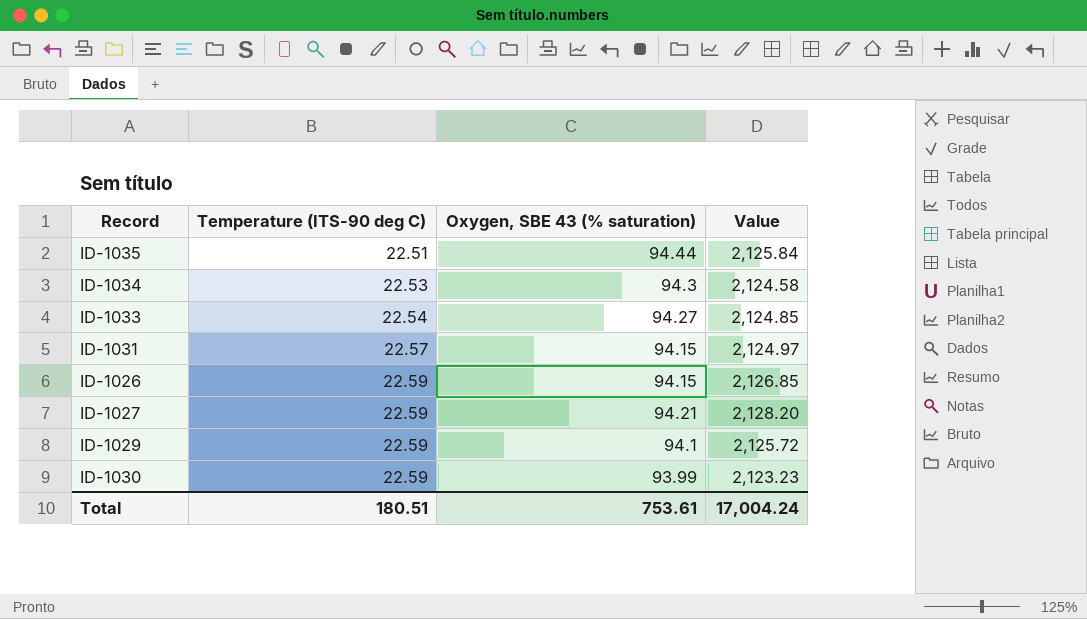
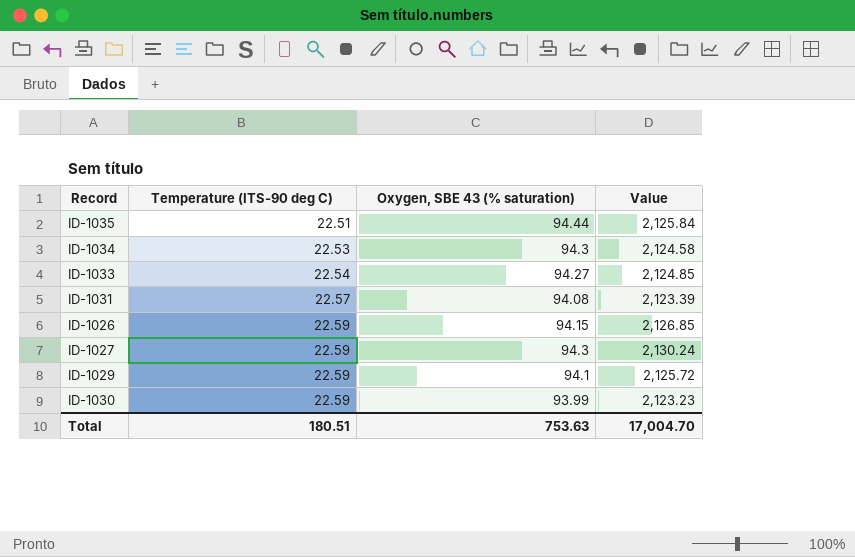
ID-1031 | Oxygen, SBE 43 (% saturation): 94.15 -> 94.08
ID-1031 | Value: 2,124.97 -> 2,123.39
ID-1027 | Oxygen, SBE 43 (% saturation): 94.21 -> 94.3
ID-1027 | Value: 2,128.20 -> 2,130.24
Total | Oxygen, SBE 43 (% saturation): 753.61 -> 753.63
Total | Value: 17,004.24 -> 17,004.70

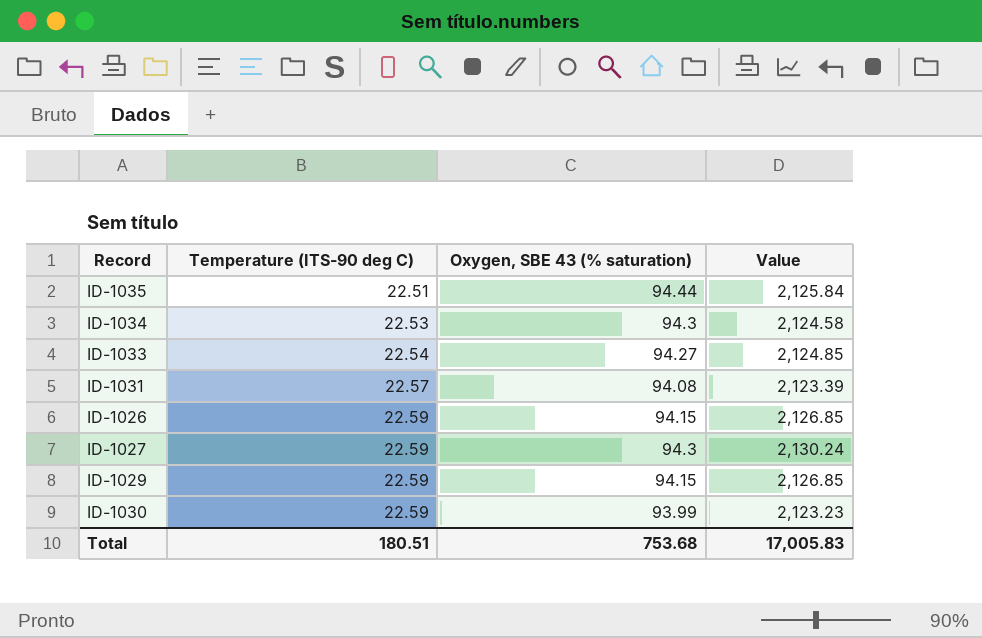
ID-1029 | Oxygen, SBE 43 (% saturation): 94.1 -> 94.15
ID-1029 | Value: 2,125.72 -> 2,126.85
Total | Oxygen, SBE 43 (% saturation): 753.63 -> 753.68
Total | Value: 17,004.70 -> 17,005.83

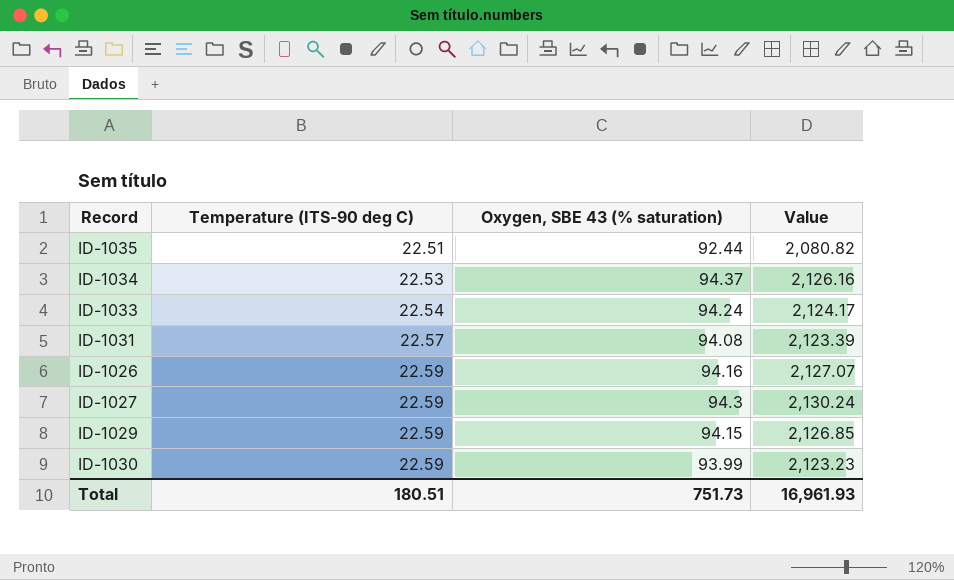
ID-1035 | Oxygen, SBE 43 (% saturation): 94.44 -> 92.44
ID-1035 | Value: 2,125.84 -> 2,080.82
ID-1034 | Oxygen, SBE 43 (% saturation): 94.3 -> 94.37
ID-1034 | Value: 2,124.58 -> 2,126.16
ID-1033 | Oxygen, SBE 43 (% saturation): 94.27 -> 94.24
ID-1033 | Value: 2,124.85 -> 2,124.17
ID-1026 | Oxygen, SBE 43 (% saturation): 94.15 -> 94.16
ID-1026 | Value: 2,126.85 -> 2,127.07
Total | Oxygen, SBE 43 (% saturation): 753.68 -> 751.73
Total | Value: 17,005.83 -> 16,961.93

